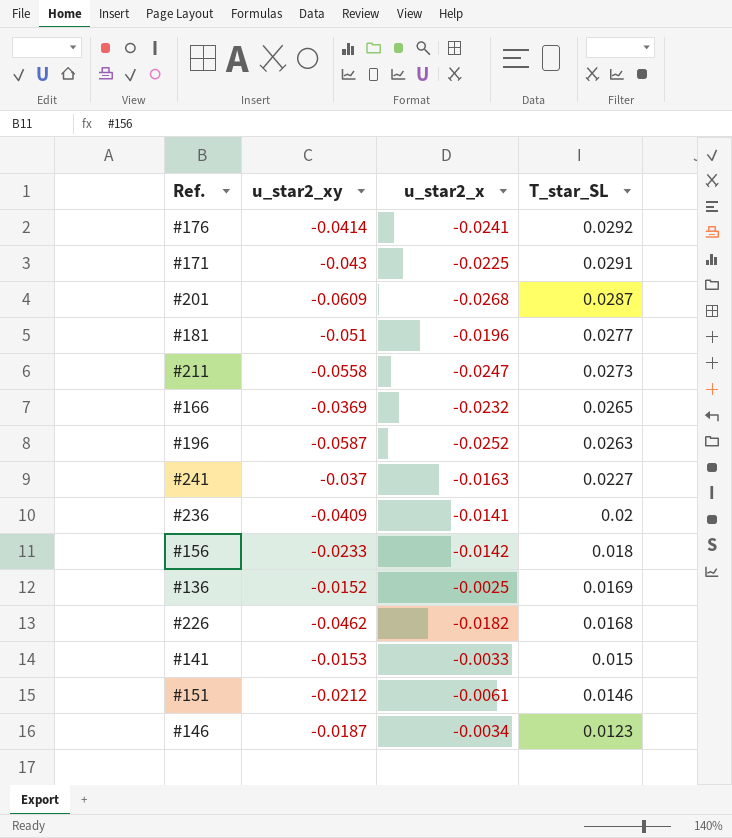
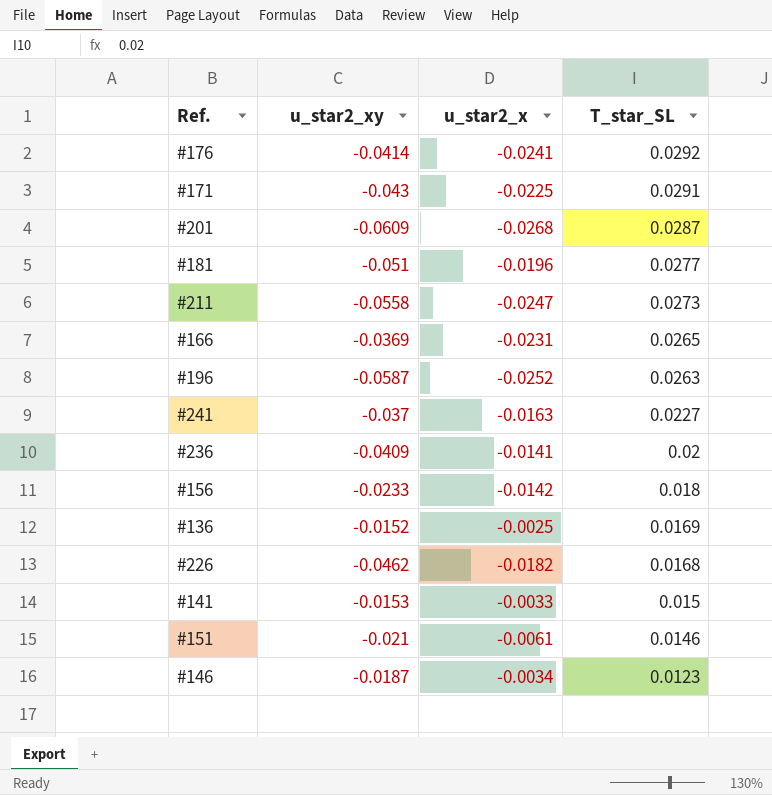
#166 | u_star2_x: -0.0232 -> -0.0231
#151 | u_star2_xy: -0.0212 -> -0.021

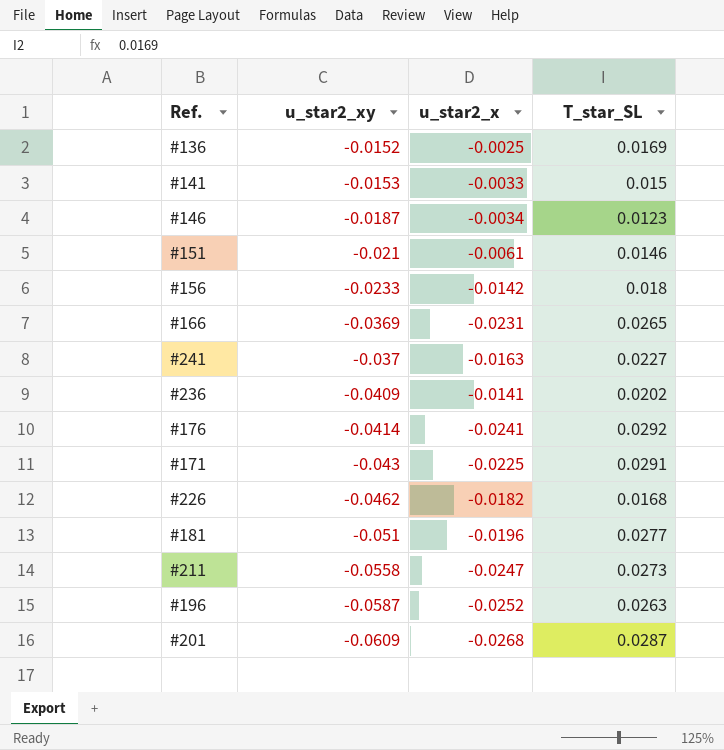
row order: T_star_SL descending -> u_star2_xy descending
#236 | T_star_SL: 0.02 -> 0.0202

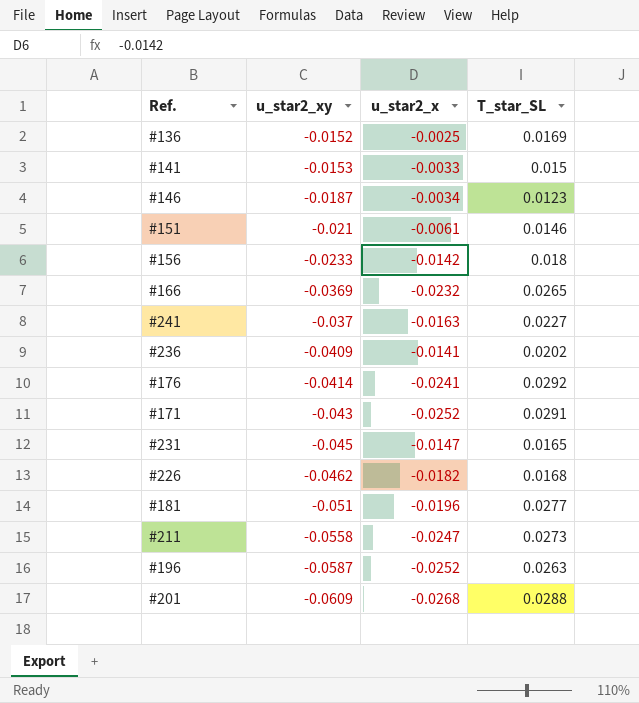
#166 | u_star2_x: -0.0231 -> -0.0232
#171 | u_star2_x: -0.0225 -> -0.0252
row #231: none -> -0.045 | -0.0147 | 0.0165
#201 | T_star_SL: 0.0287 -> 0.0288

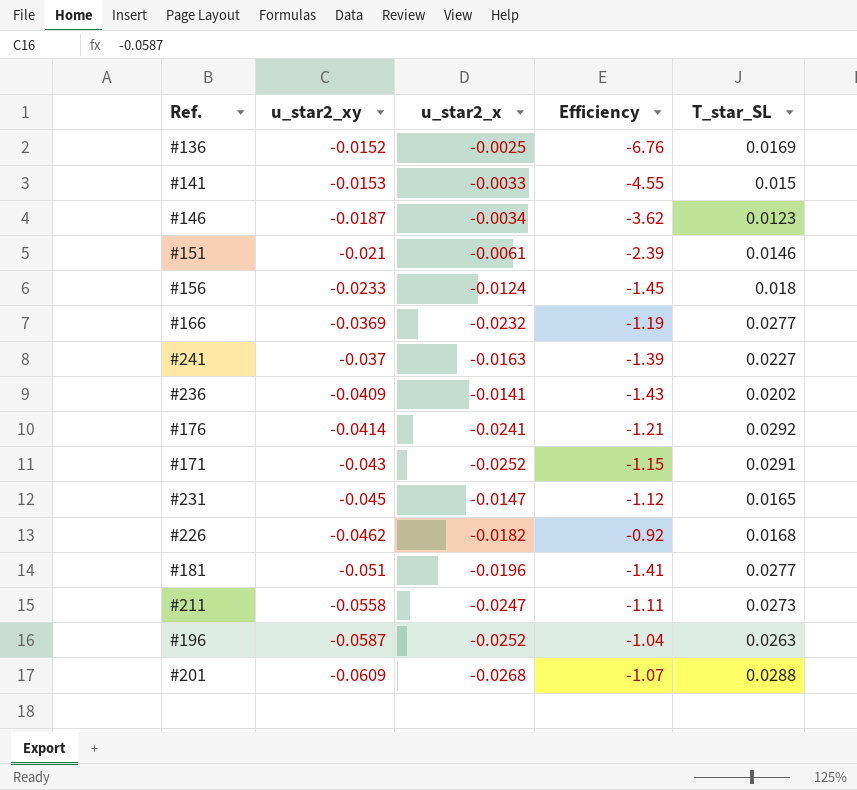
column Efficiency | formula: none -> [T_star_SL] / [u_star2_x]
#156 | u_star2_x: -0.0142 -> -0.0124
#166 | T_star_SL: 0.0265 -> 0.0277

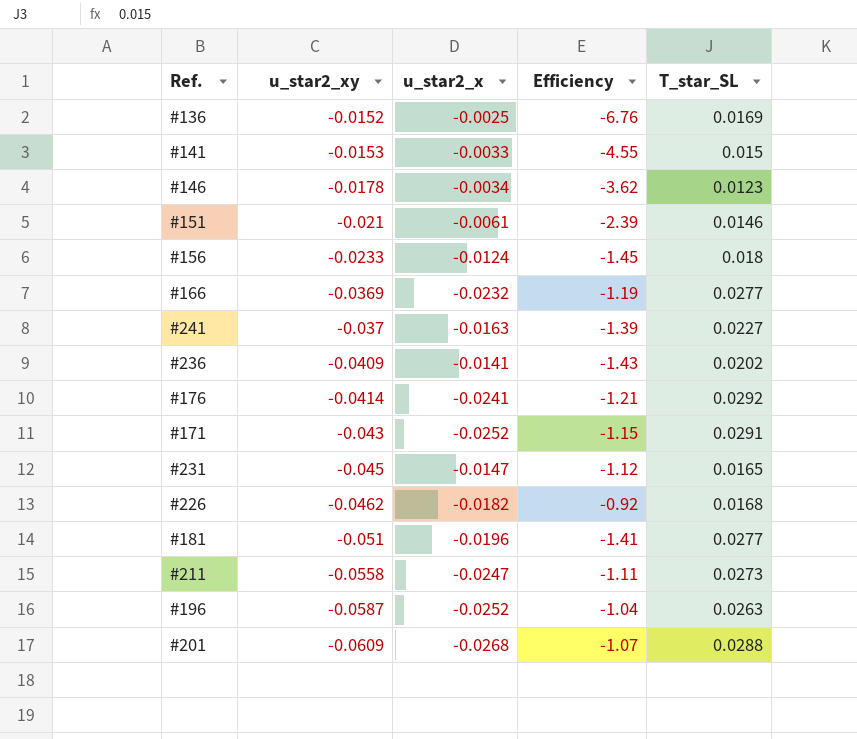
#146 | u_star2_xy: -0.0187 -> -0.0178

